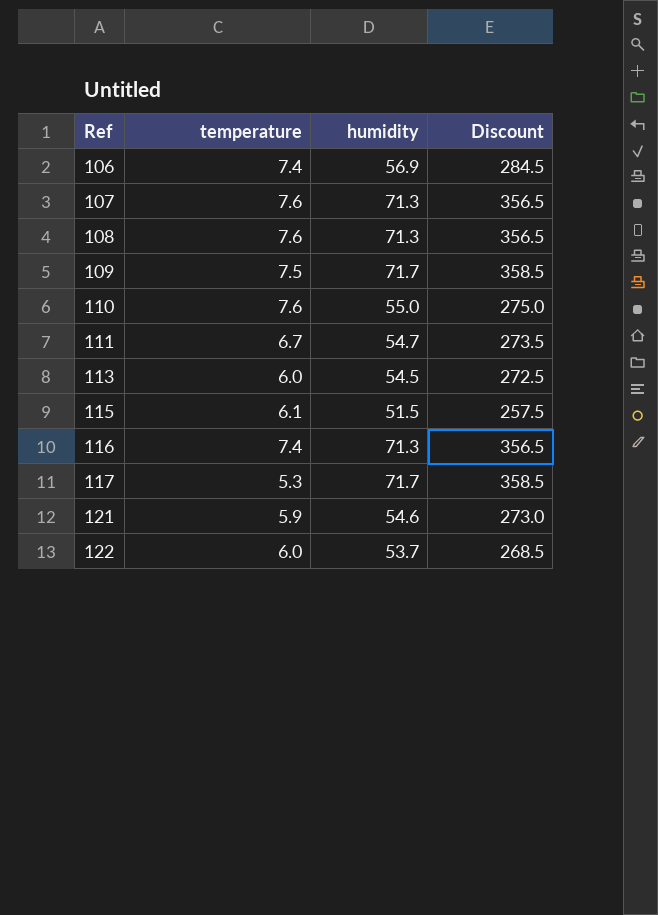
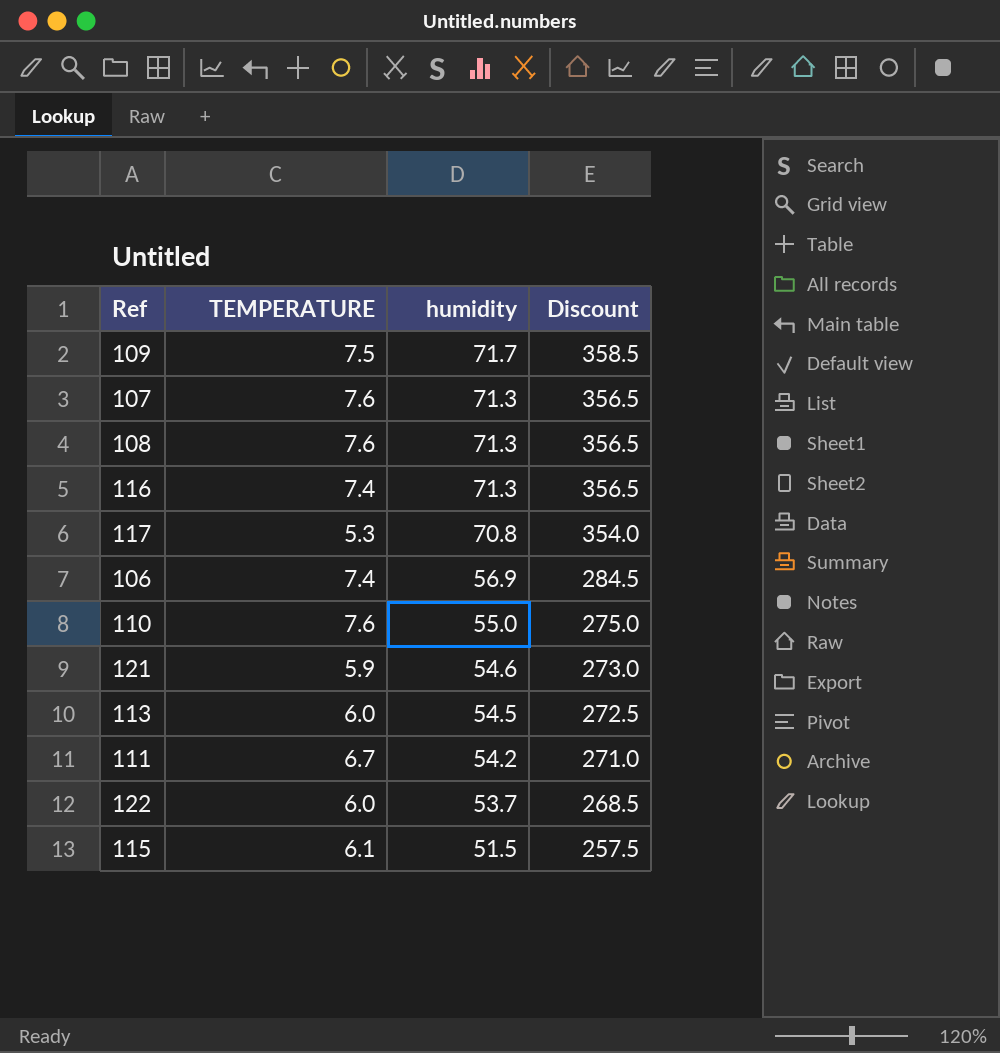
row order: Ref ascending -> humidity descending
column name: temperature -> TEMPERATURE
117 | humidity: 71.7 -> 70.8
117 | Discount: 358.5 -> 354.0
111 | humidity: 54.7 -> 54.2
111 | Discount: 273.5 -> 271.0

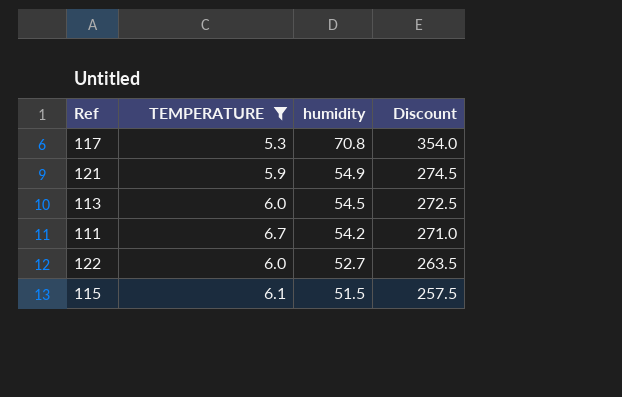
filter: none -> TEMPERATURE <= 6.7
121 | humidity: 54.6 -> 54.9
121 | Discount: 273.0 -> 274.5
122 | humidity: 53.7 -> 52.7
122 | Discount: 268.5 -> 263.5

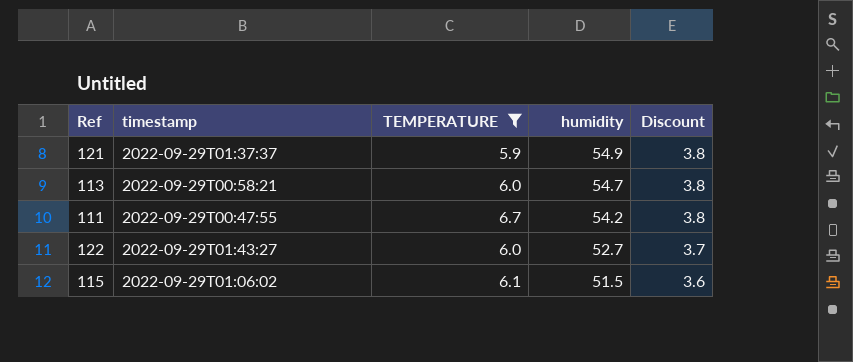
column timestamp | position: none -> 2
column Discount | formula: [humidity] * 5 -> [humidity] * 0.07
row 117: 5.3 | 70.8 | 354.0 -> none
113 | humidity: 54.5 -> 54.7

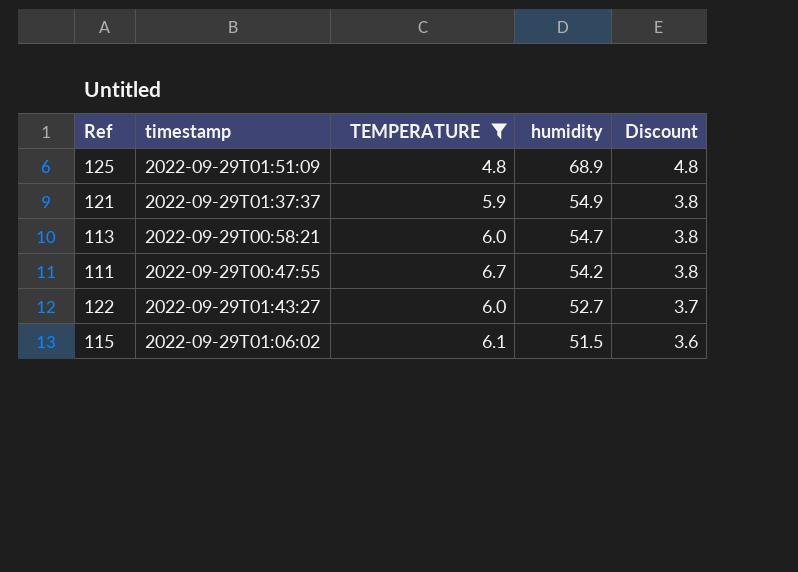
row 125: none -> 2022-09-29T01:51:09 | 4.8 | 68.9 | 4.8

